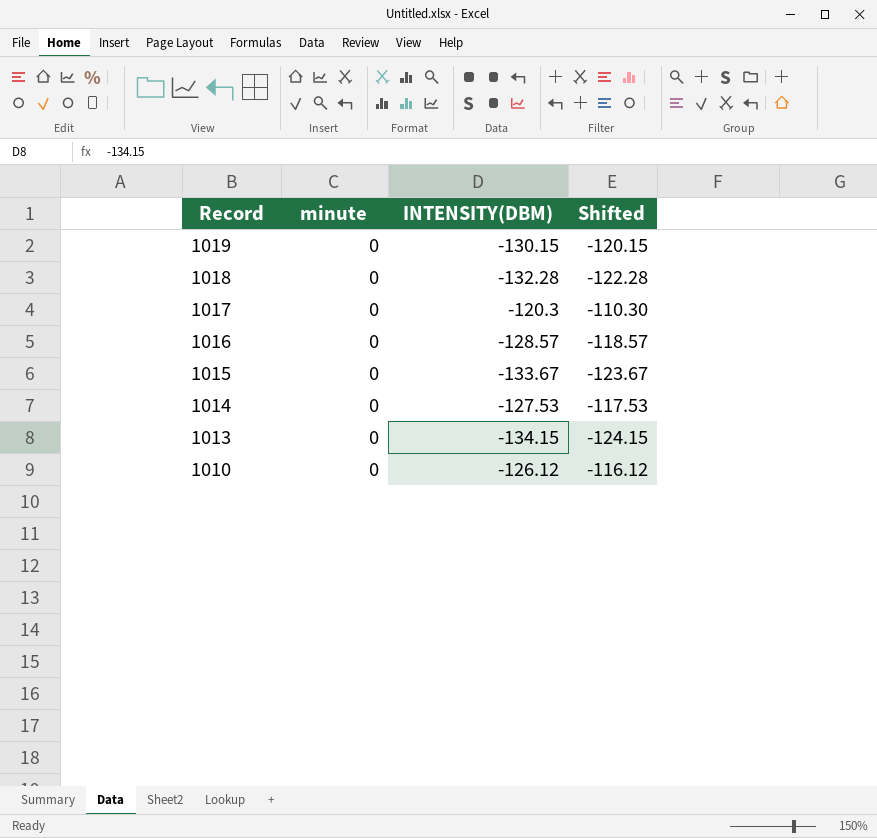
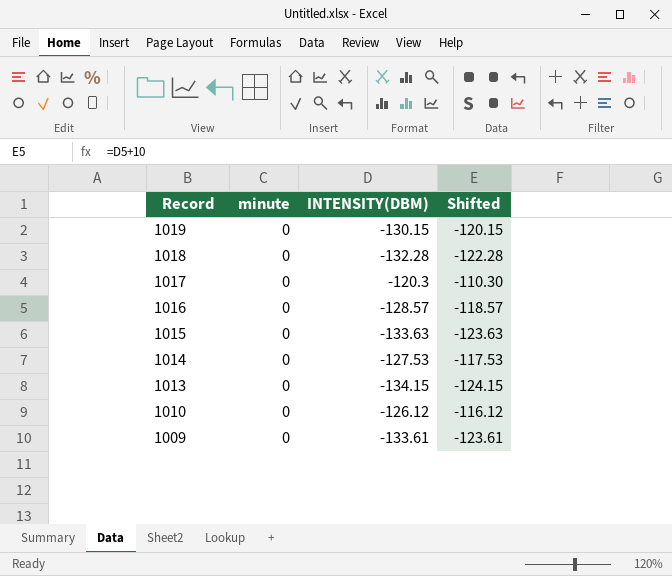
1015 | INTENSITY(DBM): -133.67 -> -133.63
1015 | Shifted: -123.67 -> -123.63
row 1009: none -> 0 | -133.61 | -123.61

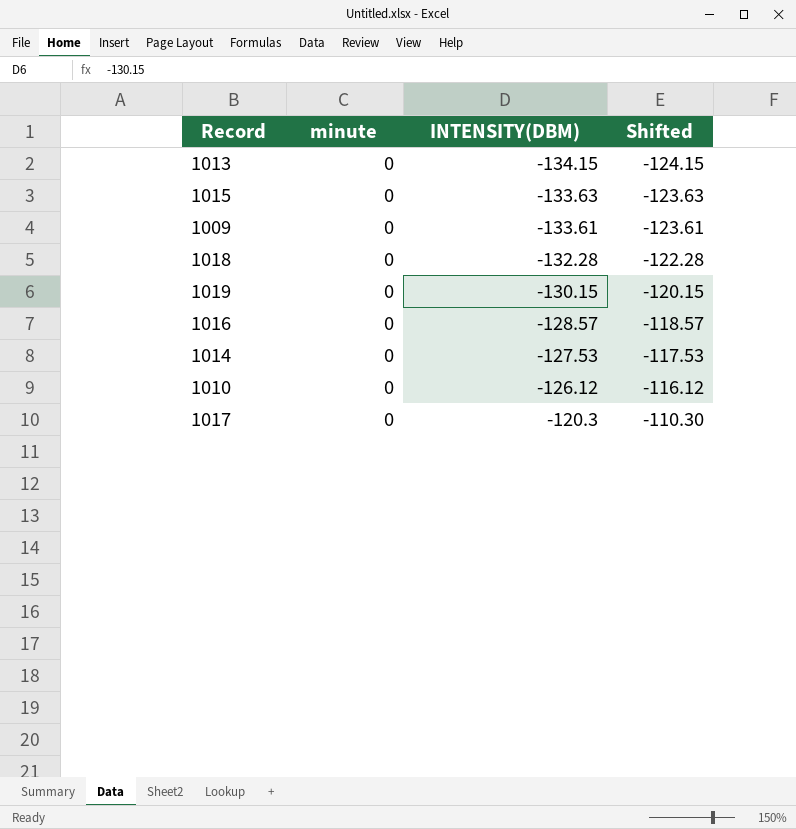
row order: Record descending -> INTENSITY(DBM) ascending

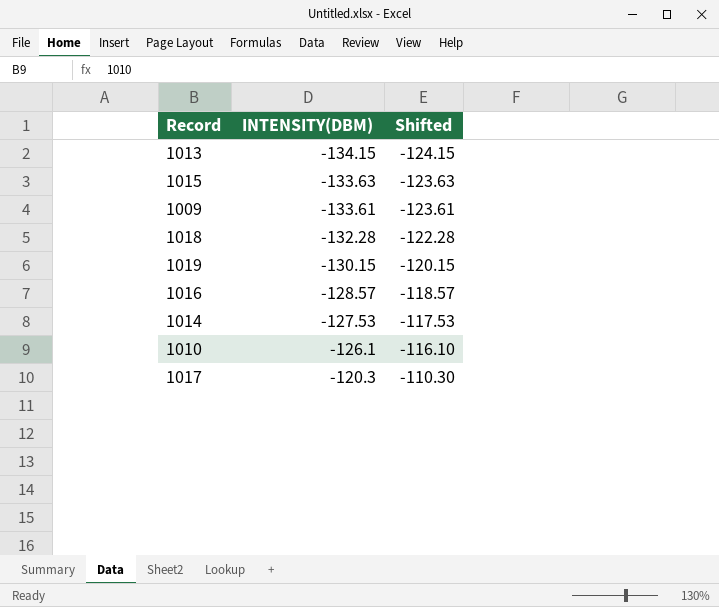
column minute | position: 2 -> none
1010 | INTENSITY(DBM): -126.12 -> -126.1
1010 | Shifted: -116.12 -> -116.10

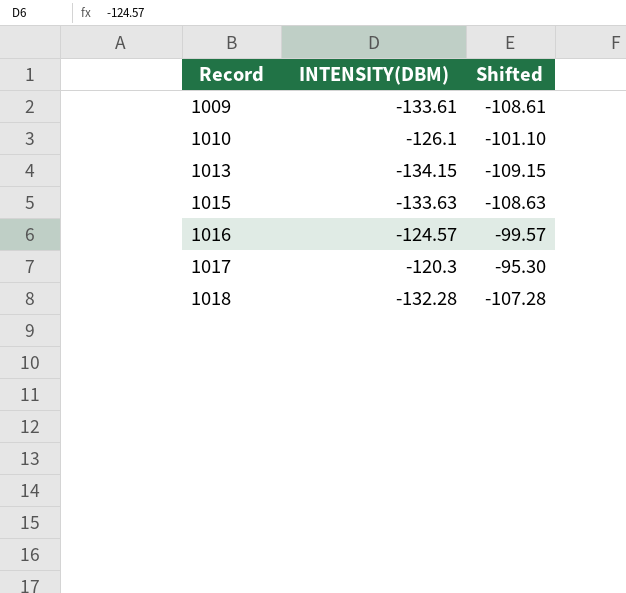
row order: INTENSITY(DBM) ascending -> Record ascending
column Shifted | formula: [INTENSITY(DBM)] + 10 -> [INTENSITY(DBM)] + 25
row 1019: -130.15 | -120.15 -> none
row 1014: -127.53 | -117.53 -> none
1016 | INTENSITY(DBM): -128.57 -> -124.57

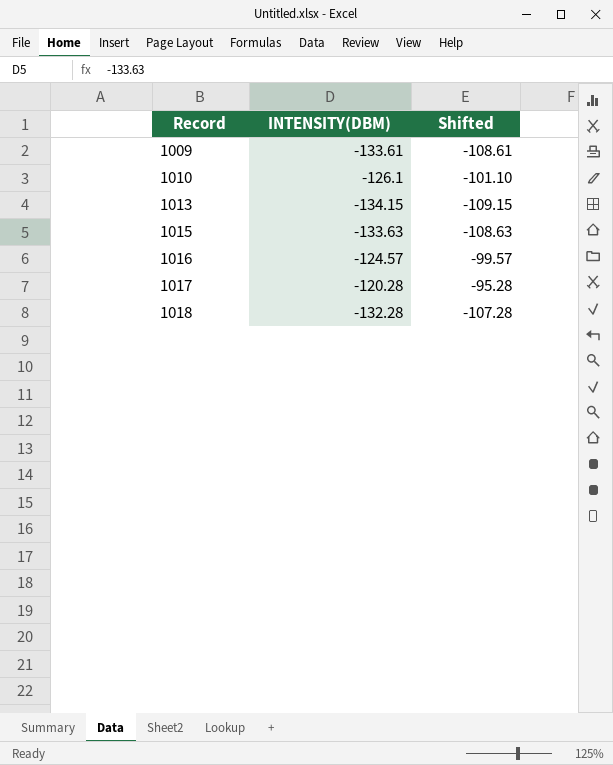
1017 | INTENSITY(DBM): -120.3 -> -120.28
1017 | Shifted: -95.30 -> -95.28

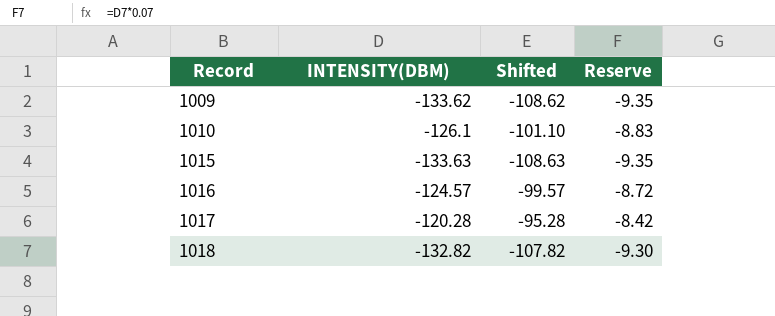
column Reserve | formula: none -> [INTENSITY(DBM)] * 0.07
row 1013: -134.15 | -109.15 -> none
1009 | INTENSITY(DBM): -133.61 -> -133.62
1009 | Shifted: -108.61 -> -108.62
1018 | INTENSITY(DBM): -132.28 -> -132.82
1018 | Shifted: -107.28 -> -107.82

